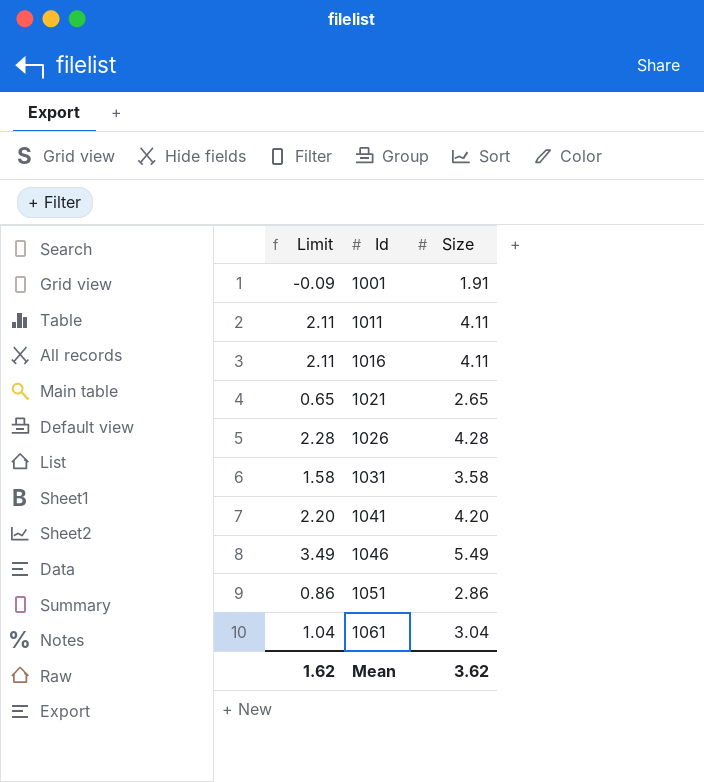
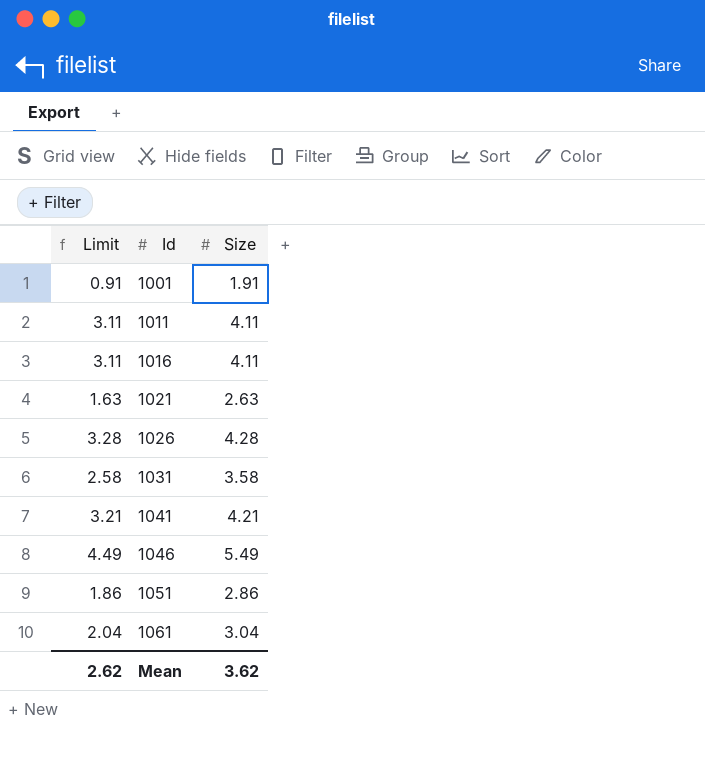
column Limit | formula: [Size] - 2 -> [Size] - 1
1021 | Size: 2.65 -> 2.63
1041 | Size: 4.20 -> 4.21
Mean | Limit: 1.62 -> 2.62

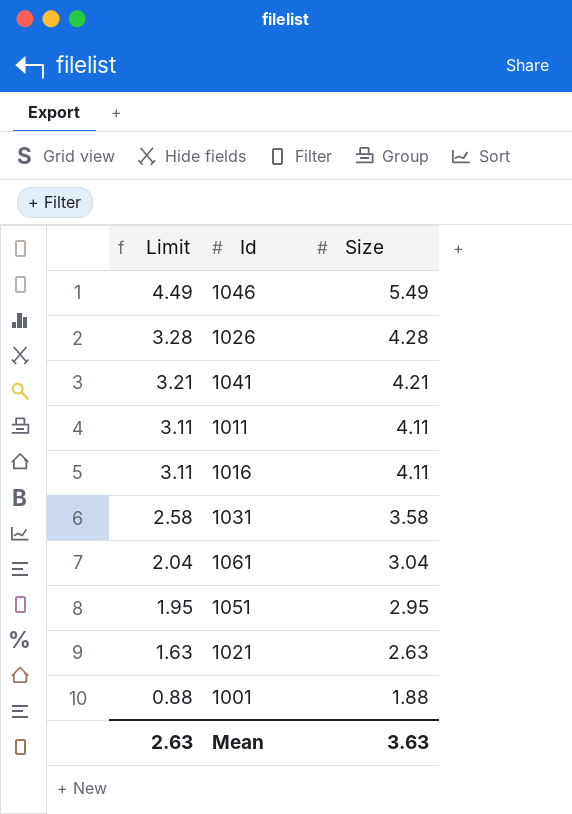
row order: Id ascending -> Limit descending
1051 | Limit: 1.86 -> 1.95
1051 | Size: 2.86 -> 2.95
1001 | Limit: 0.91 -> 0.88
1001 | Size: 1.91 -> 1.88
Mean | Limit: 2.62 -> 2.63
Mean | Size: 3.62 -> 3.63

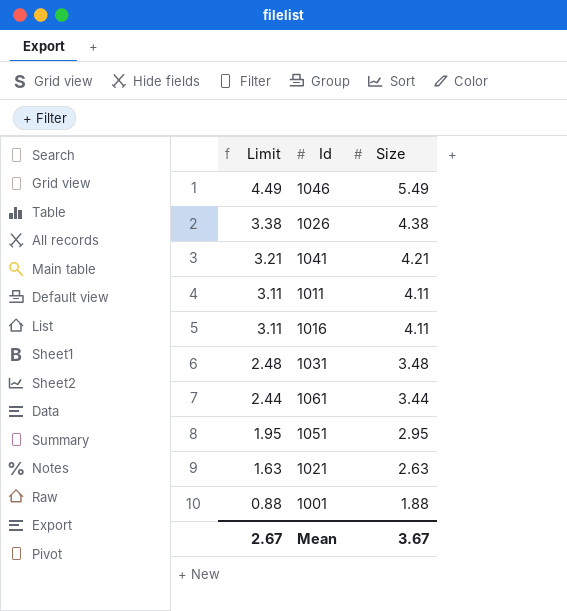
1026 | Limit: 3.28 -> 3.38
1026 | Size: 4.28 -> 4.38
1031 | Limit: 2.58 -> 2.48
1031 | Size: 3.58 -> 3.48
1061 | Limit: 2.04 -> 2.44
1061 | Size: 3.04 -> 3.44
Mean | Limit: 2.63 -> 2.67
Mean | Size: 3.63 -> 3.67

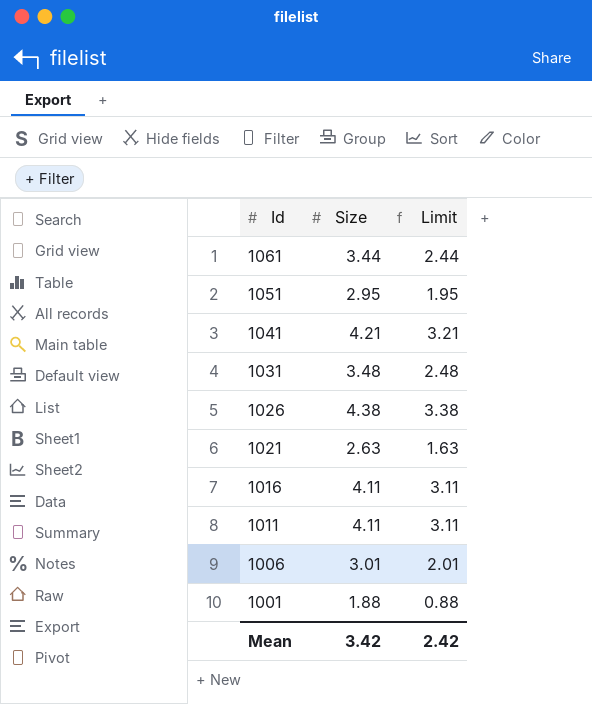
row order: Limit descending -> Id descending
column Limit | position: 1 -> 3
row 1046: 4.49 | 5.49 -> none
row 1006: none -> 3.01 | 2.01
Mean | Size: 3.67 -> 3.42
Mean | Limit: 2.67 -> 2.42

